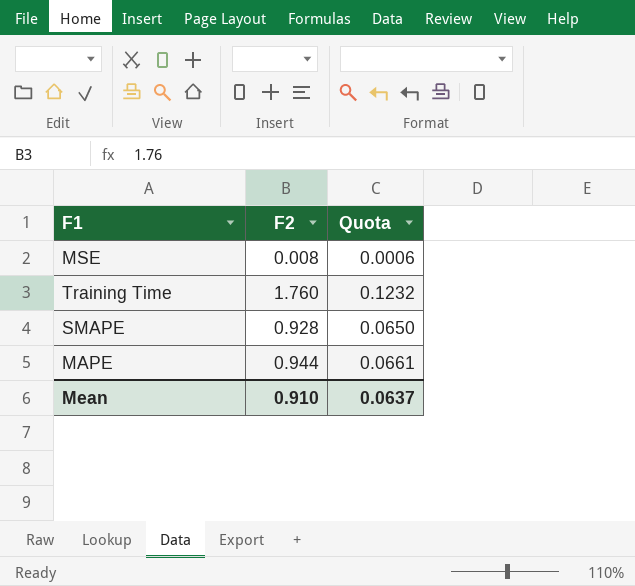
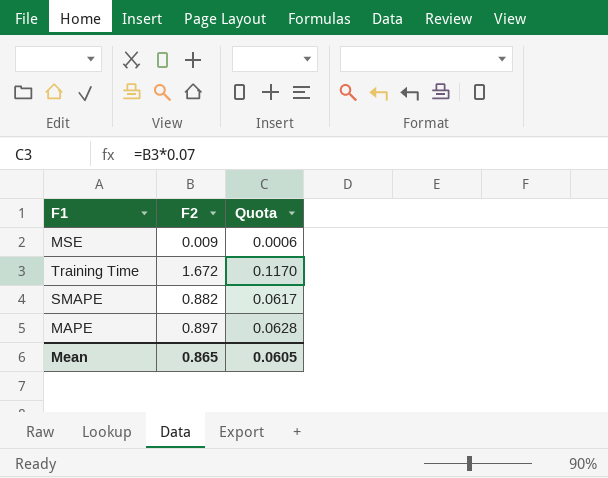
MSE | F2: 0.008 -> 0.009
Training Time | F2: 1.760 -> 1.672
Training Time | Quota: 0.1232 -> 0.1170
SMAPE | F2: 0.928 -> 0.882
SMAPE | Quota: 0.0650 -> 0.0617
MAPE | F2: 0.944 -> 0.897
MAPE | Quota: 0.0661 -> 0.0628
Mean | F2: 0.910 -> 0.865
Mean | Quota: 0.0637 -> 0.0605

